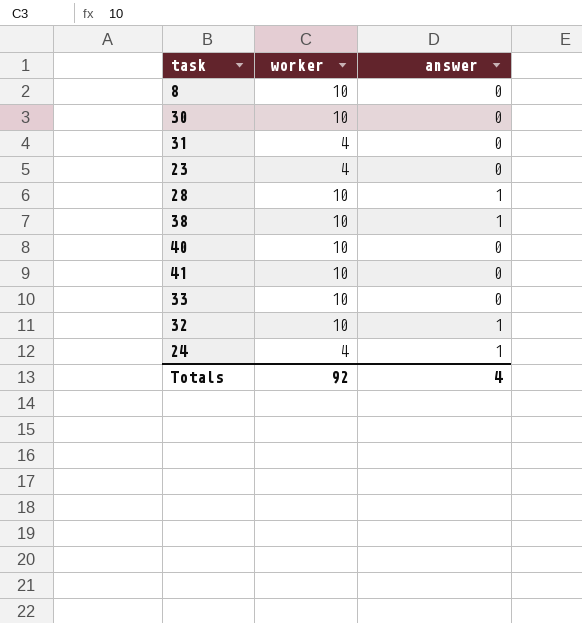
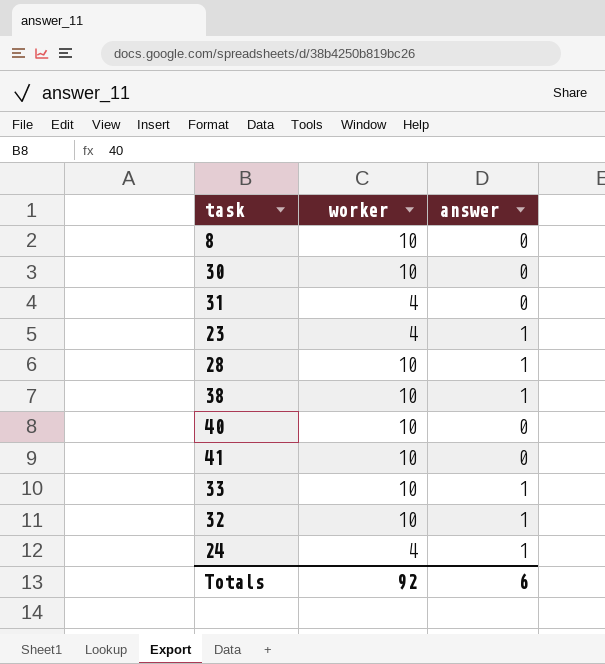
23 | answer: 0 -> 1
33 | answer: 0 -> 1
Totals | answer: 4 -> 6

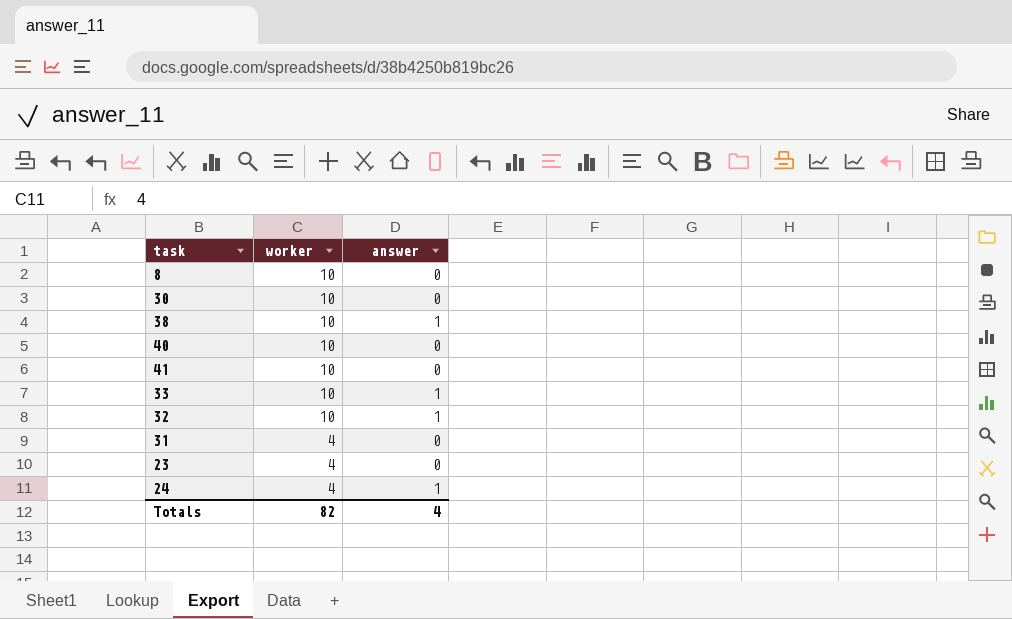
row order: none -> worker descending
row 28: 10 | 1 -> none
23 | answer: 1 -> 0
Totals | worker: 92 -> 82
Totals | answer: 6 -> 4

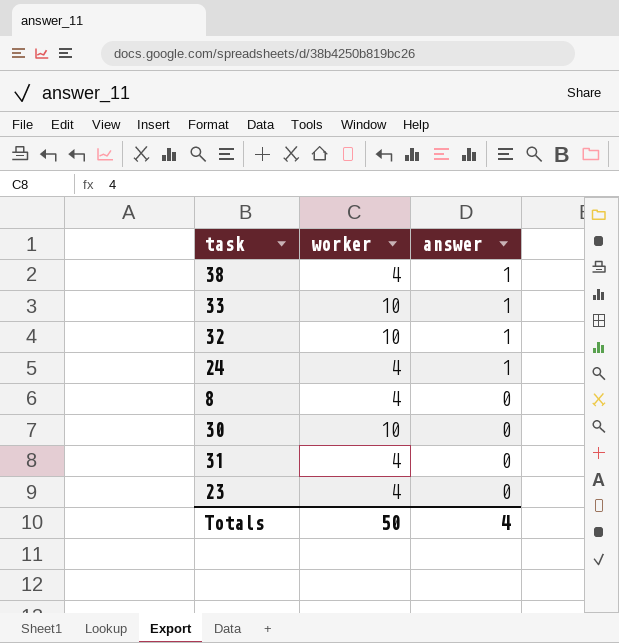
row order: worker descending -> answer descending
row 40: 10 | 0 -> none
row 41: 10 | 0 -> none
38 | worker: 10 -> 4
8 | worker: 10 -> 4
Totals | worker: 82 -> 50

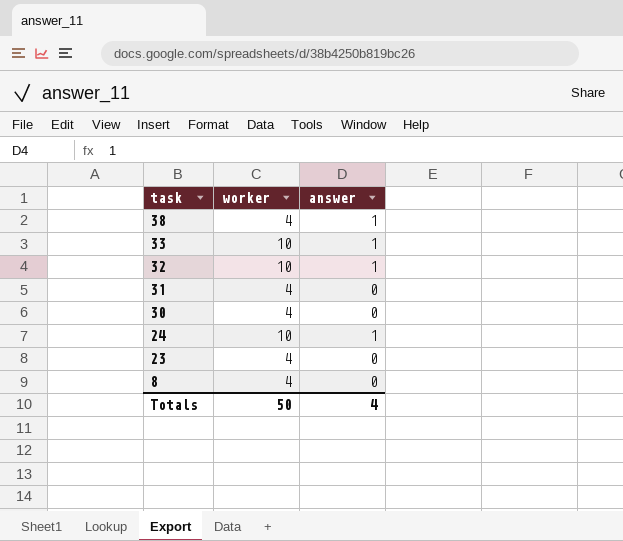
row order: answer descending -> task descending
30 | worker: 10 -> 4
24 | worker: 4 -> 10

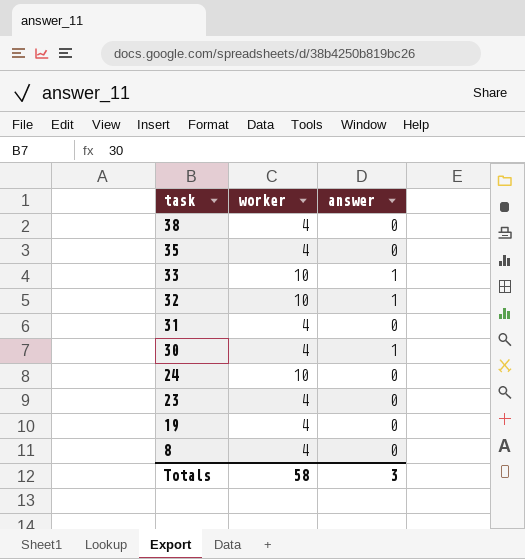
38 | answer: 1 -> 0
row 35: none -> 4 | 0
30 | answer: 0 -> 1
24 | answer: 1 -> 0
row 19: none -> 4 | 0
Totals | worker: 50 -> 58
Totals | answer: 4 -> 3

